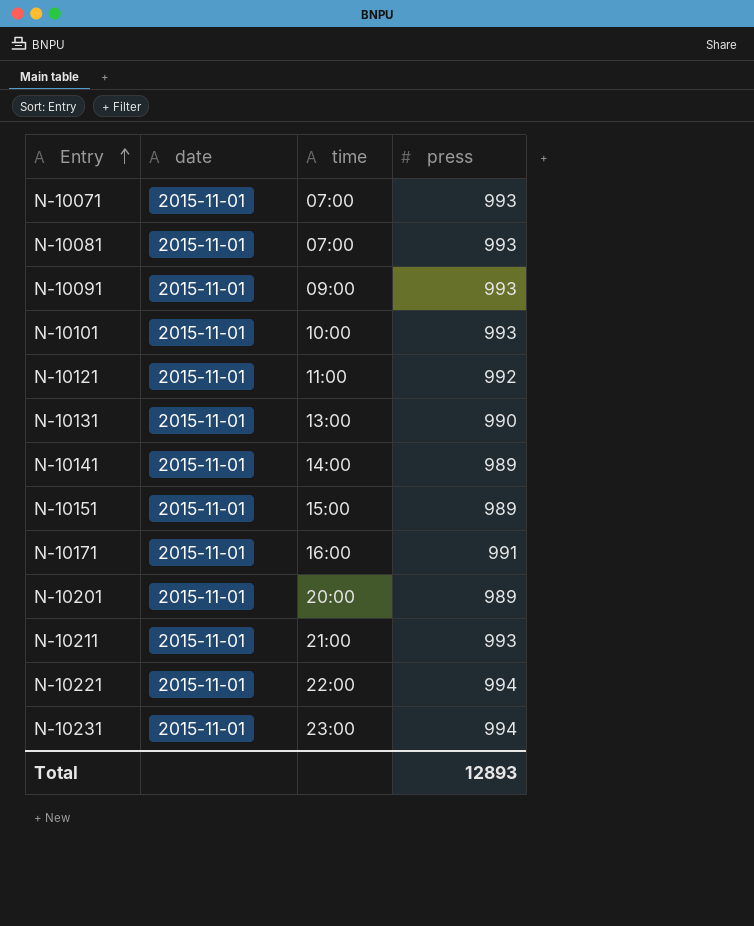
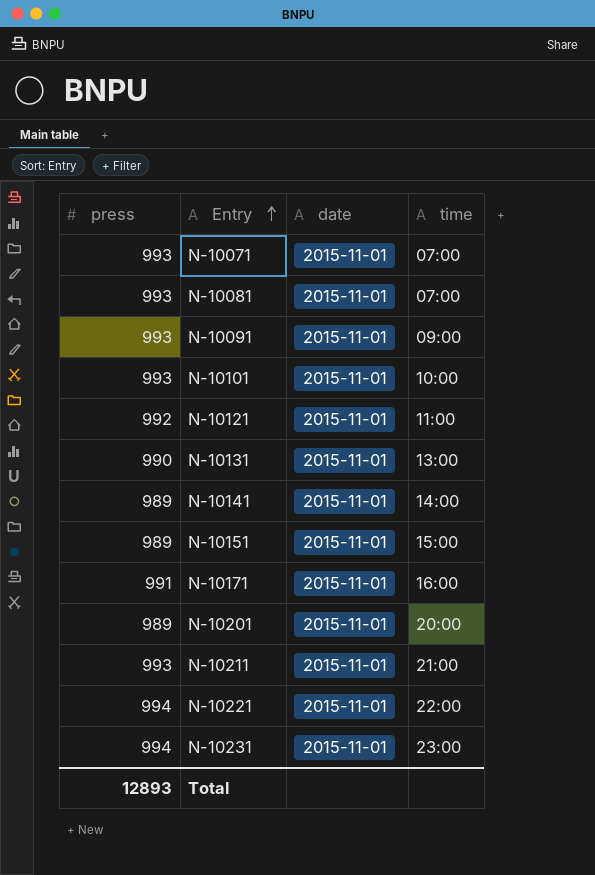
column press | position: 4 -> 1

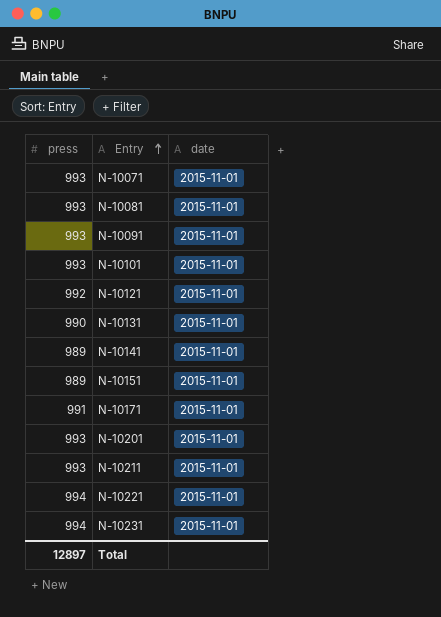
column time | position: 4 -> none
N-10201 | press: 989 -> 993
Total | press: 12893 -> 12897

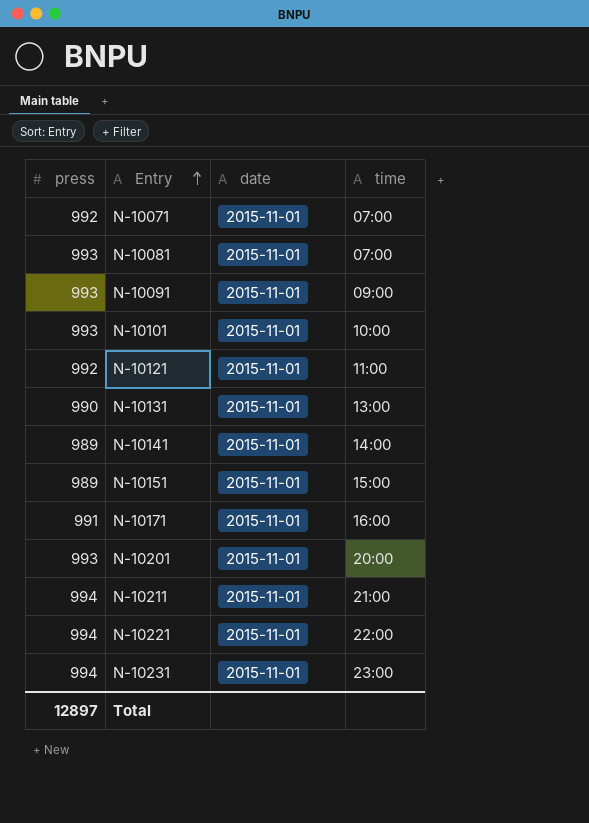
column time | position: none -> 4
N-10071 | press: 993 -> 992
N-10211 | press: 993 -> 994

